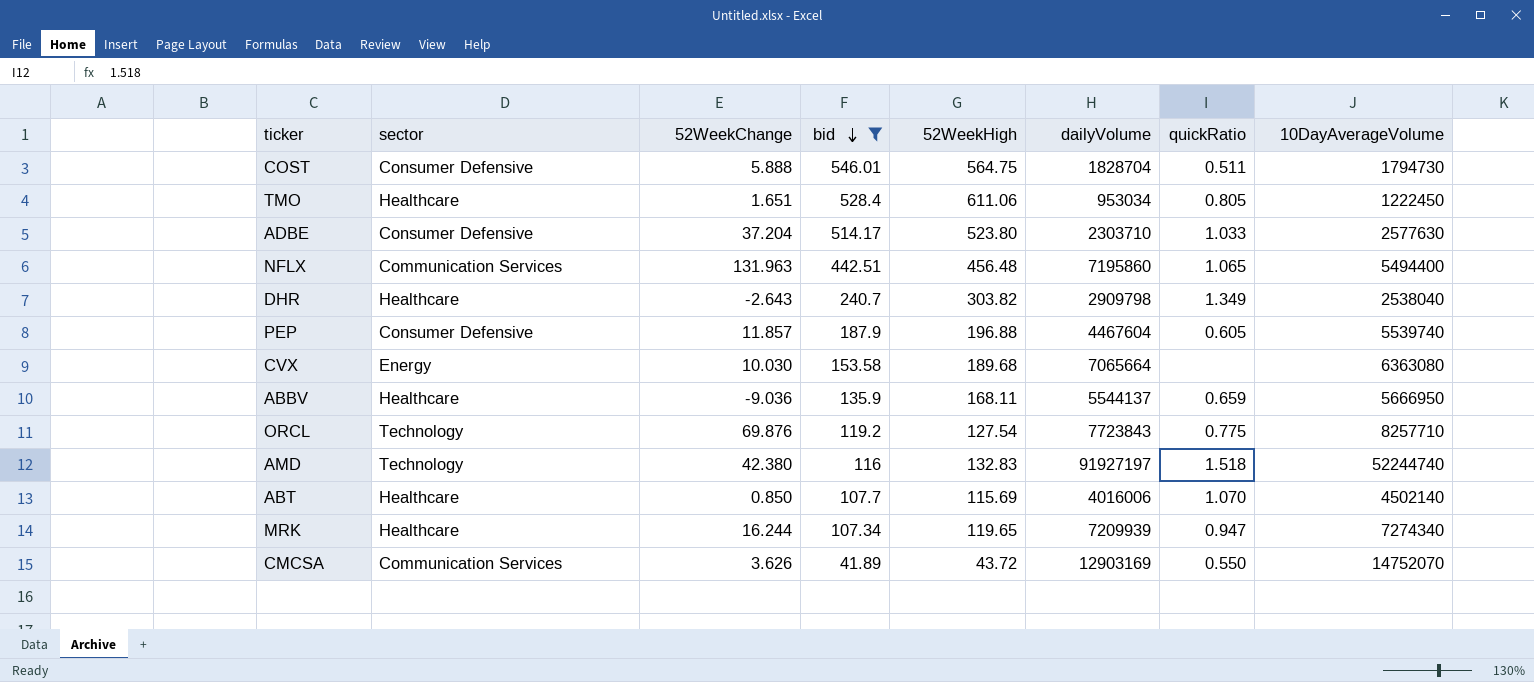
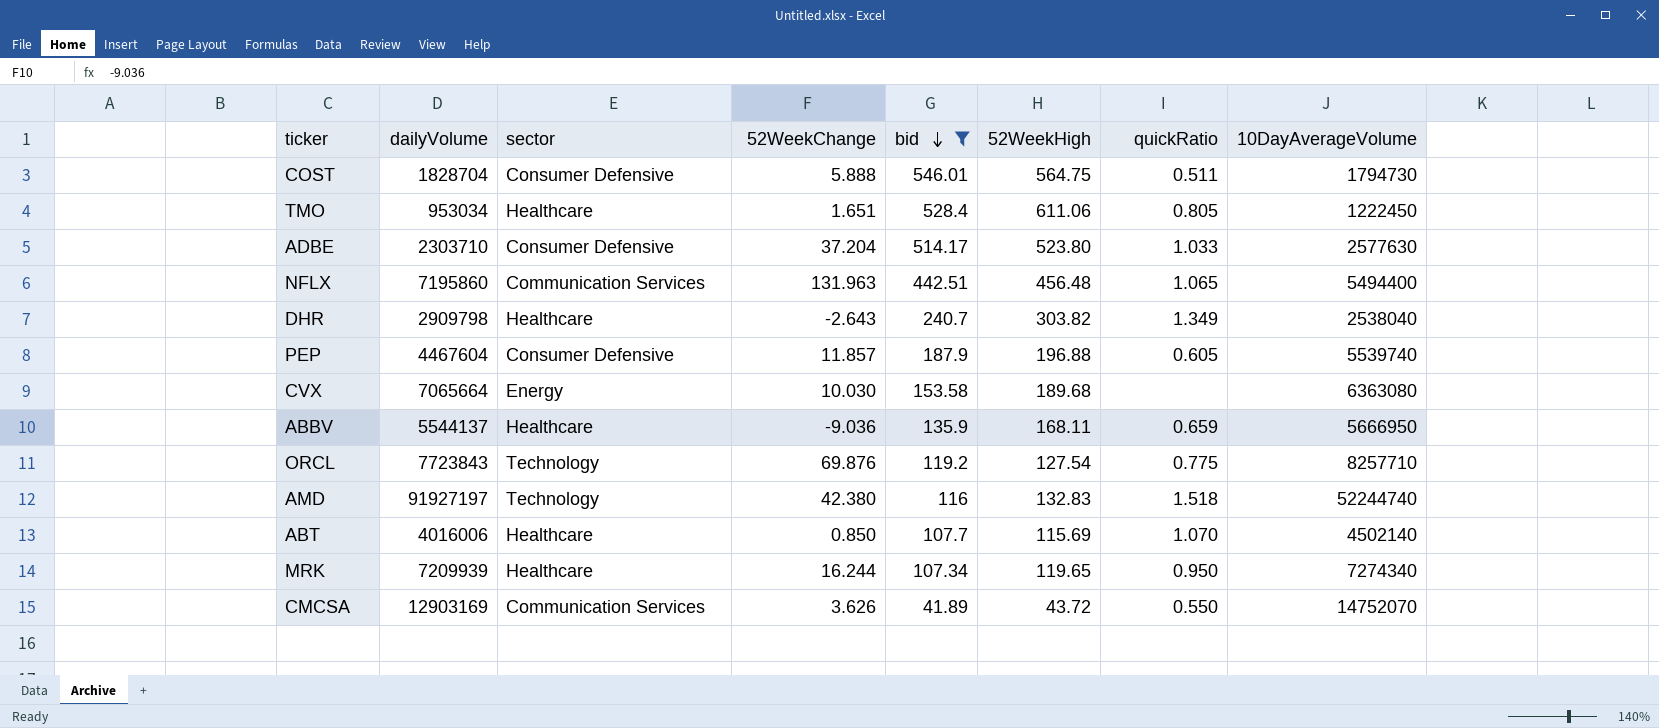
column dailyVolume | position: 6 -> 2
MRK | quickRatio: 0.947 -> 0.950

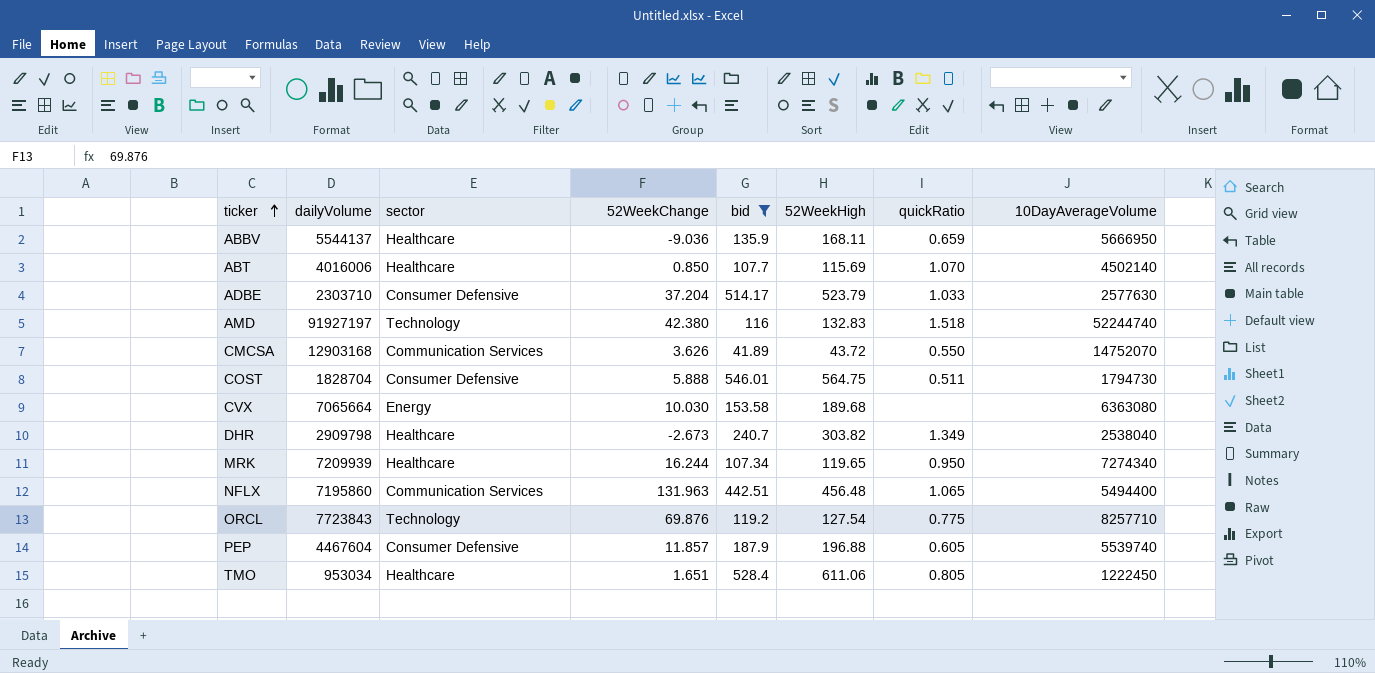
row order: bid descending -> ticker ascending
ADBE | 52WeekHigh: 523.80 -> 523.79
CMCSA | dailyVolume: 12903169 -> 12903168
DHR | 52WeekChange: -2.643 -> -2.673

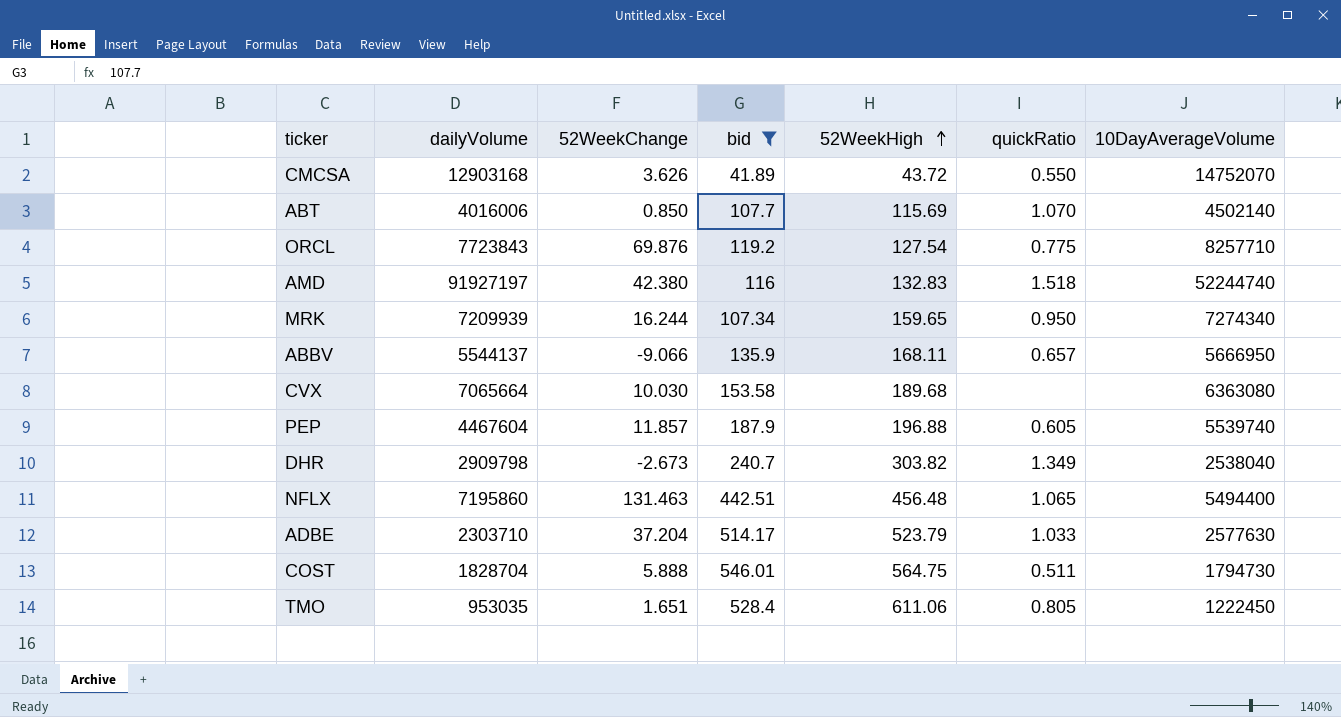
row order: ticker ascending -> 52WeekHigh ascending
column sector | position: 3 -> none
MRK | 52WeekHigh: 119.65 -> 159.65
ABBV | 52WeekChange: -9.036 -> -9.066
ABBV | quickRatio: 0.659 -> 0.657
NFLX | 52WeekChange: 131.963 -> 131.463
TMO | dailyVolume: 953034 -> 953035

